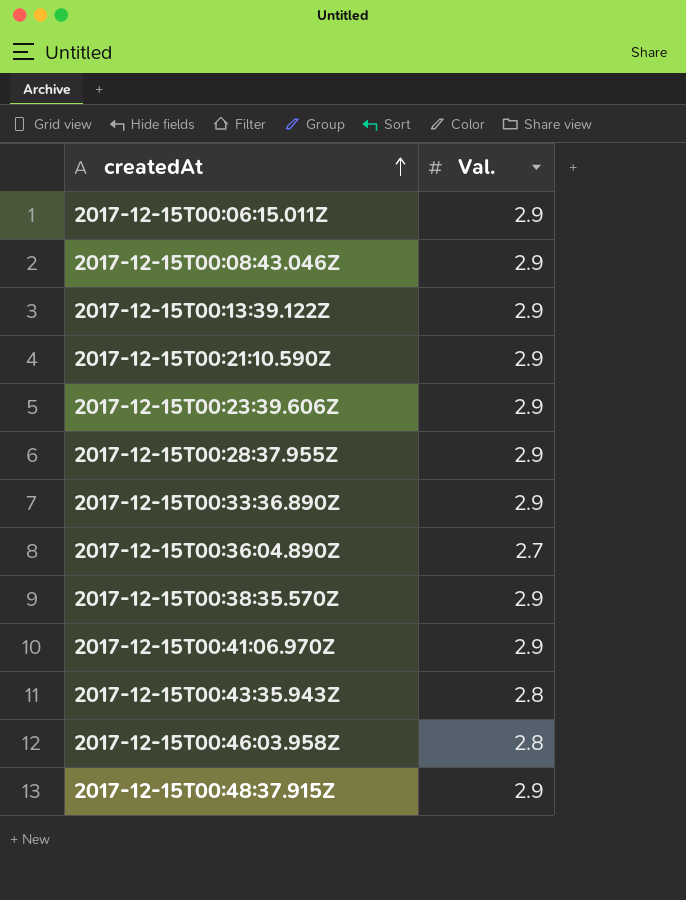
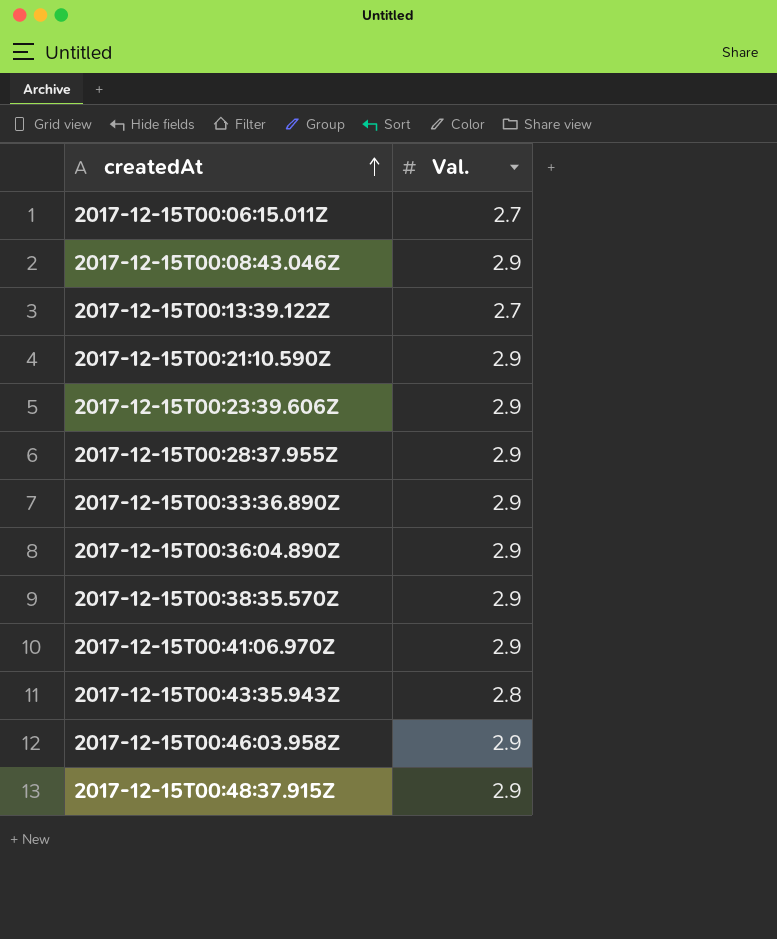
2017-12-15T00:06:15.011Z | Val.: 2.9 -> 2.7
2017-12-15T00:13:39.122Z | Val.: 2.9 -> 2.7
2017-12-15T00:36:04.890Z | Val.: 2.7 -> 2.9
2017-12-15T00:46:03.958Z | Val.: 2.8 -> 2.9

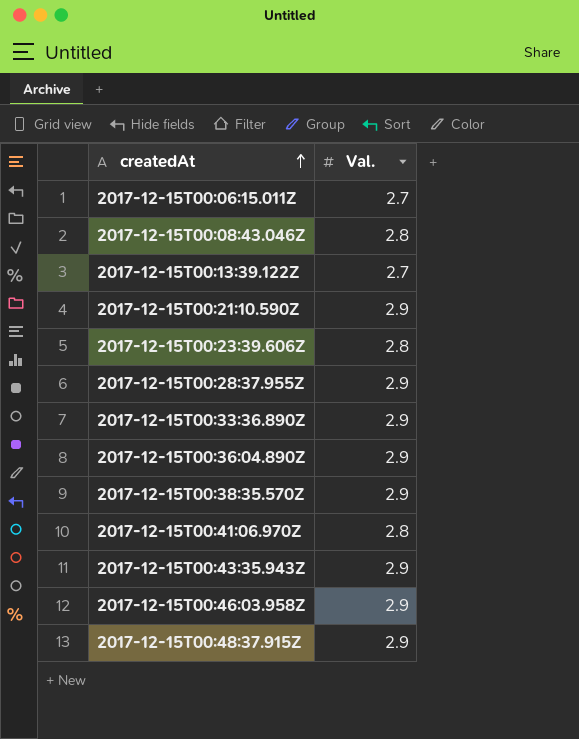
2017-12-15T00:08:43.046Z | Val.: 2.9 -> 2.8
2017-12-15T00:23:39.606Z | Val.: 2.9 -> 2.8
2017-12-15T00:41:06.970Z | Val.: 2.9 -> 2.8
2017-12-15T00:43:35.943Z | Val.: 2.8 -> 2.9

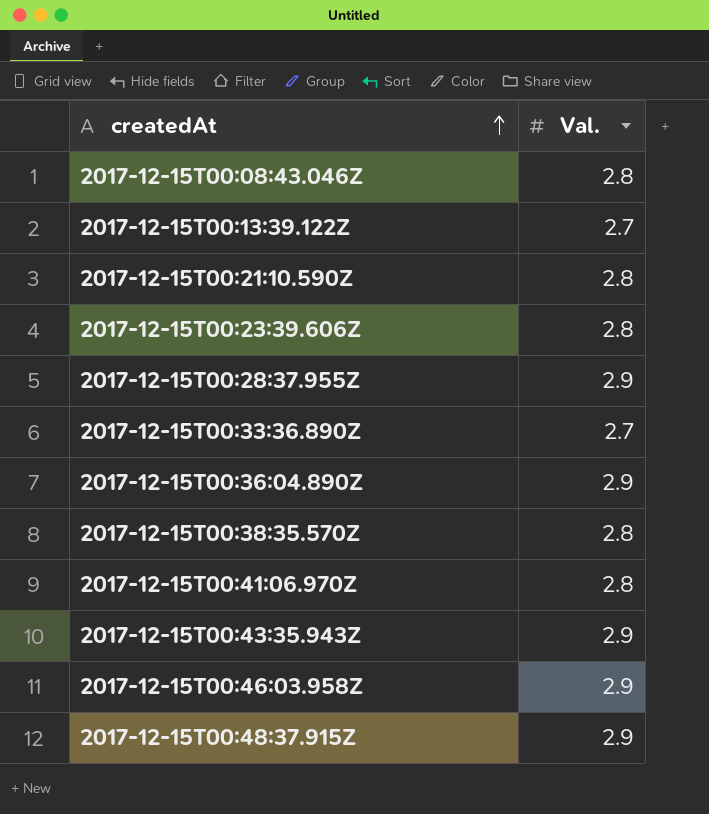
row 2017-12-15T00:06:15.011Z: 2.7 -> none
2017-12-15T00:21:10.590Z | Val.: 2.9 -> 2.8
2017-12-15T00:33:36.890Z | Val.: 2.9 -> 2.7
2017-12-15T00:38:35.570Z | Val.: 2.9 -> 2.8

